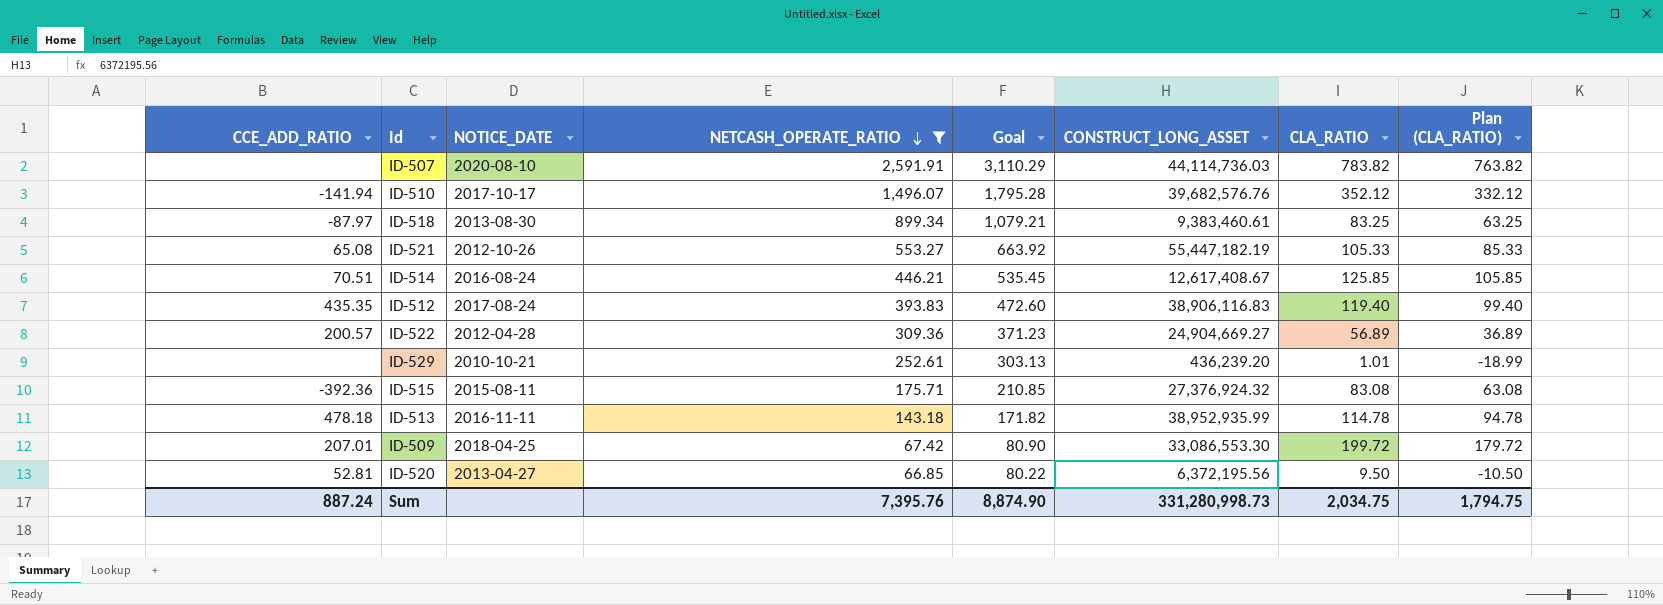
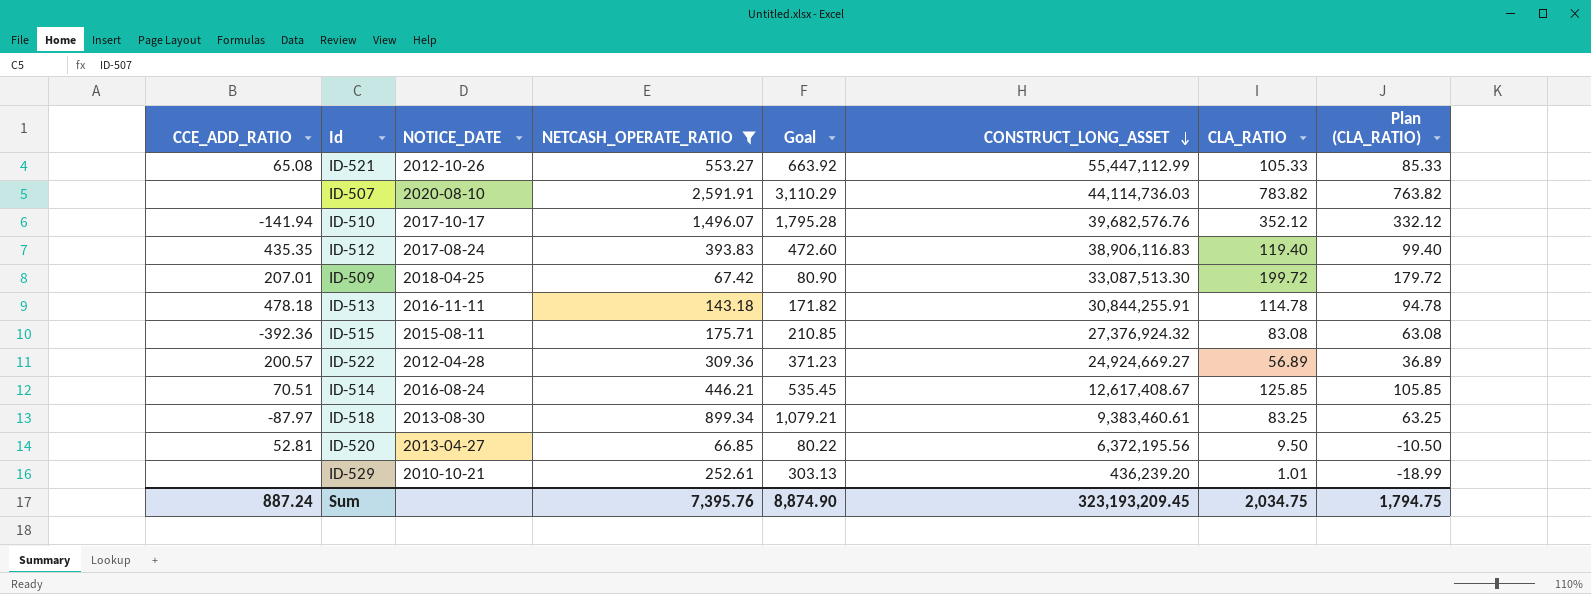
row order: NETCASH_OPERATE_RATIO descending -> CONSTRUCT_LONG_ASSET descending
ID-521 | CONSTRUCT_LONG_ASSET: 55,447,182.19 -> 55,447,112.99
ID-509 | CONSTRUCT_LONG_ASSET: 33,086,553.30 -> 33,087,513.30
ID-513 | CONSTRUCT_LONG_ASSET: 38,952,935.99 -> 30,844,255.91
ID-522 | CONSTRUCT_LONG_ASSET: 24,904,669.27 -> 24,924,669.27
Sum | CONSTRUCT_LONG_ASSET: 331,280,998.73 -> 323,193,209.45

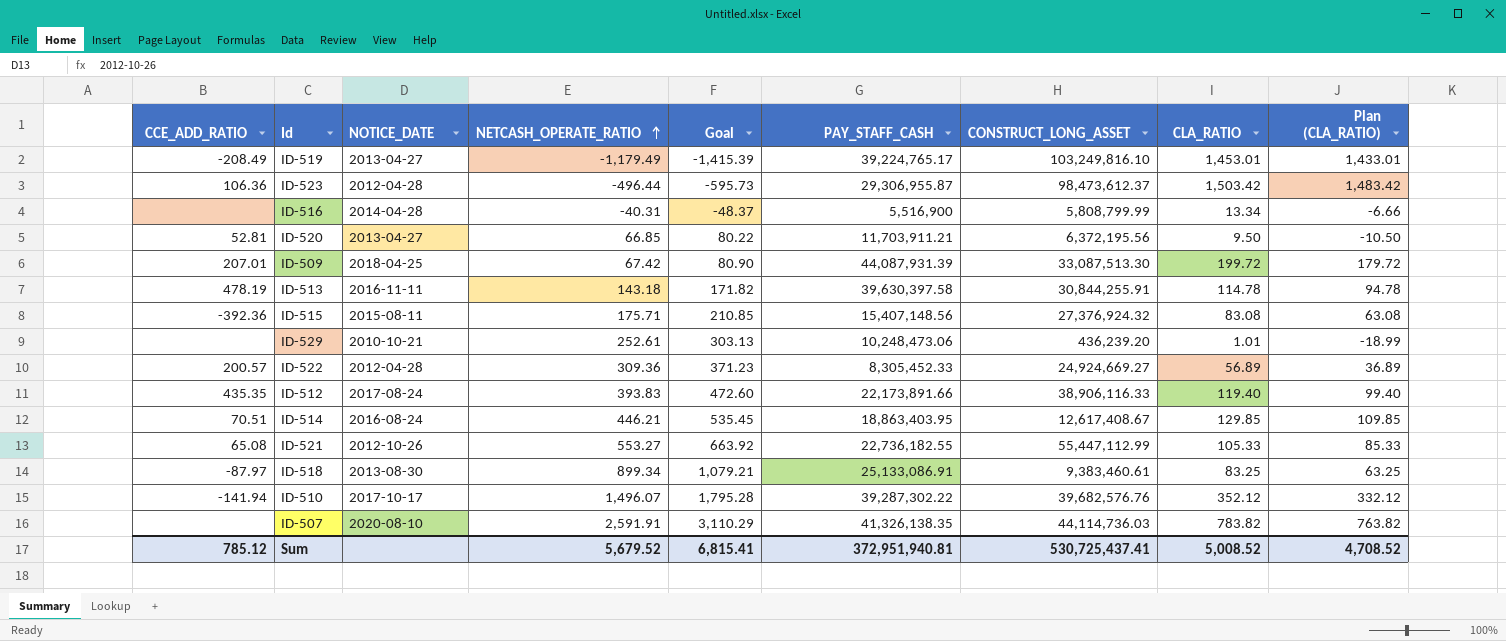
filter: NETCASH_OPERATE_RATIO >= 66.85 -> none
row order: CONSTRUCT_LONG_ASSET descending -> NETCASH_OPERATE_RATIO ascending
column PAY_STAFF_CASH | position: none -> 6
ID-513 | CCE_ADD_RATIO: 478.18 -> 478.19
ID-512 | CONSTRUCT_LONG_ASSET: 38,906,116.83 -> 38,906,116.33
ID-514 | CLA_RATIO: 125.85 -> 129.85
ID-514 | Plan (CLA_RATIO): 105.85 -> 109.85
Sum | CCE_ADD_RATIO: 887.24 -> 785.12
Sum | NETCASH_OPERATE_RATIO: 7,395.76 -> 5,679.52
Sum | Goal: 8,874.90 -> 6,815.41
Sum | CONSTRUCT_LONG_ASSET: 323,193,209.45 -> 530,725,437.41
Sum | CLA_RATIO: 2,034.75 -> 5,008.52
Sum | Plan (CLA_RATIO): 1,794.75 -> 4,708.52

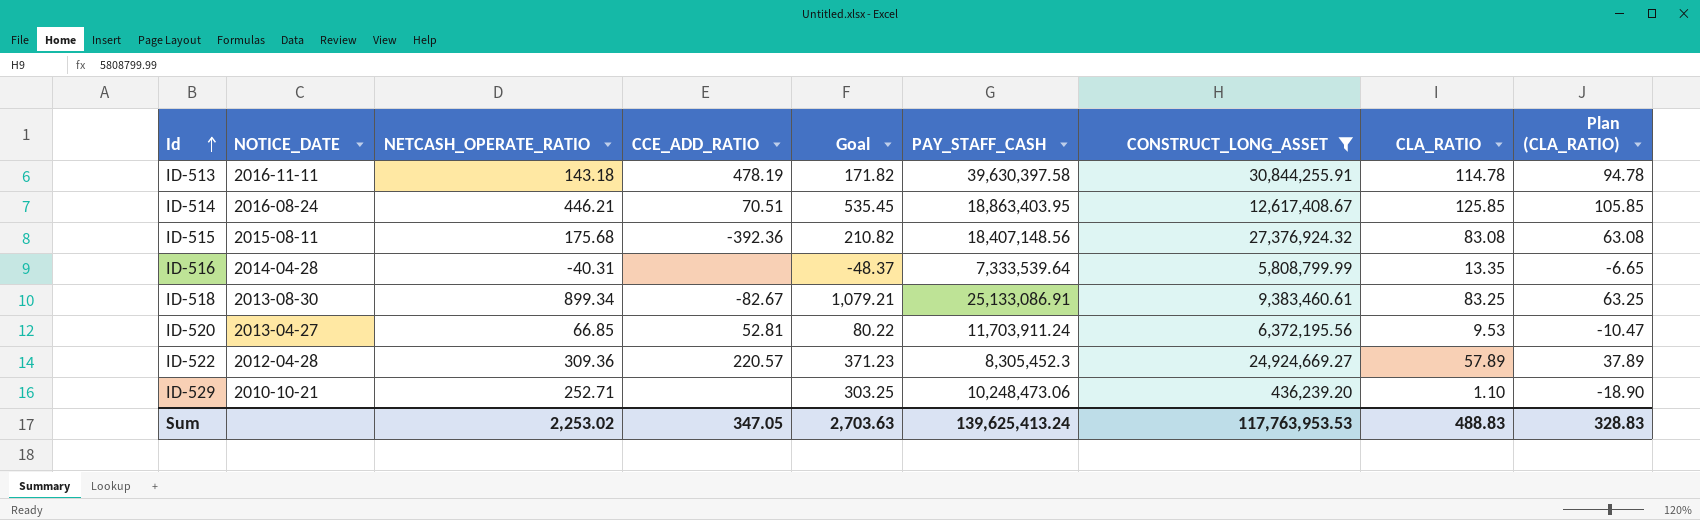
filter: none -> CONSTRUCT_LONG_ASSET <= 30,844,255.91
row order: NETCASH_OPERATE_RATIO ascending -> Id ascending
column CCE_ADD_RATIO | position: 1 -> 4
ID-514 | CLA_RATIO: 129.85 -> 125.85
ID-514 | Plan (CLA_RATIO): 109.85 -> 105.85
ID-515 | NETCASH_OPERATE_RATIO: 175.71 -> 175.68
ID-515 | Goal: 210.85 -> 210.82
ID-515 | PAY_STAFF_CASH: 15,407,148.56 -> 18,407,148.56
ID-516 | PAY_STAFF_CASH: 5,516,900 -> 7,333,539.64
ID-516 | CLA_RATIO: 13.34 -> 13.35
ID-516 | Plan (CLA_RATIO): -6.66 -> -6.65
ID-518 | CCE_ADD_RATIO: -87.97 -> -82.67
ID-520 | PAY_STAFF_CASH: 11,703,911.21 -> 11,703,911.24
ID-520 | CLA_RATIO: 9.50 -> 9.53
ID-520 | Plan (CLA_RATIO): -10.50 -> -10.47
ID-522 | CCE_ADD_RATIO: 200.57 -> 220.57
ID-522 | PAY_STAFF_CASH: 8,305,452.33 -> 8,305,452.3
ID-522 | CLA_RATIO: 56.89 -> 57.89
ID-522 | Plan (CLA_RATIO): 36.89 -> 37.89
ID-529 | NETCASH_OPERATE_RATIO: 252.61 -> 252.71
ID-529 | Goal: 303.13 -> 303.25
ID-529 | CLA_RATIO: 1.01 -> 1.10
ID-529 | Plan (CLA_RATIO): -18.99 -> -18.90
Sum | NETCASH_OPERATE_RATIO: 5,679.52 -> 2,253.02
Sum | CCE_ADD_RATIO: 785.12 -> 347.05
Sum | Goal: 6,815.41 -> 2,703.63
Sum | PAY_STAFF_CASH: 372,951,940.81 -> 139,625,413.24
Sum | CONSTRUCT_LONG_ASSET: 530,725,437.41 -> 117,763,953.53
Sum | CLA_RATIO: 5,008.52 -> 488.83
Sum | Plan (CLA_RATIO): 4,708.52 -> 328.83

